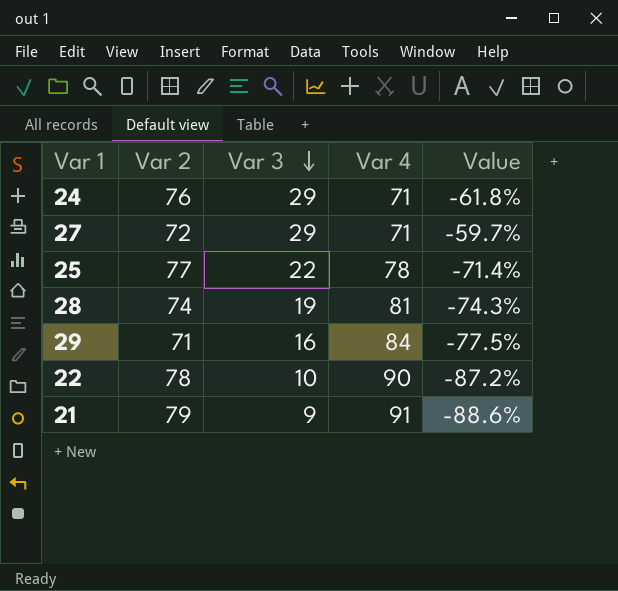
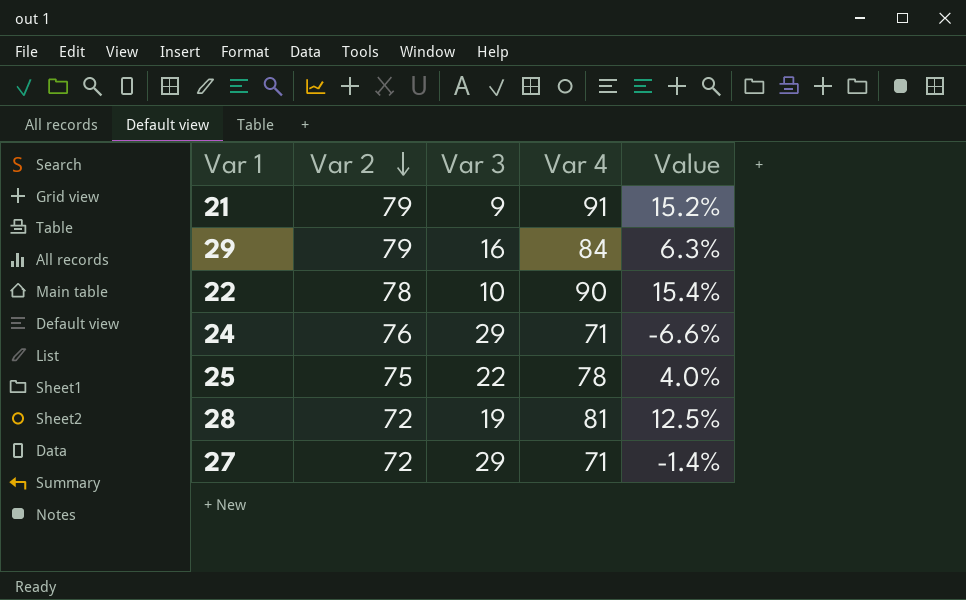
row order: Var 3 descending -> Var 2 descending
column Value | formula: ([Var 3] - [Var 2]) / [Var 2] -> ([Var 4] - [Var 2]) / [Var 2]
29 | Var 2: 71 -> 79
25 | Var 2: 77 -> 75
28 | Var 2: 74 -> 72

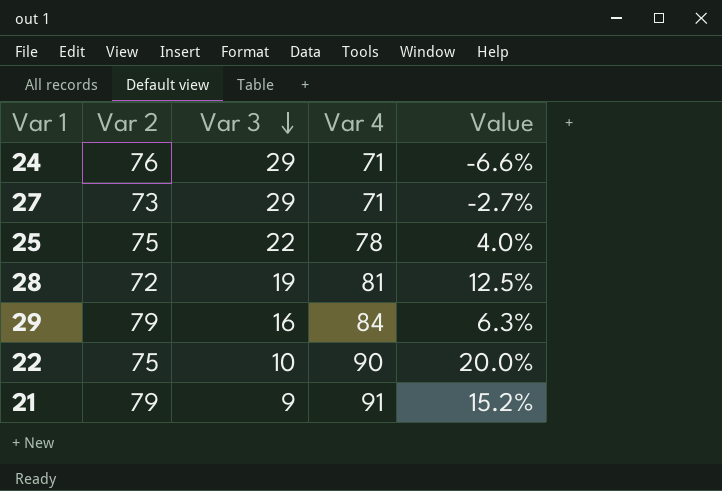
row order: Var 2 descending -> Var 3 descending
27 | Var 2: 72 -> 73
27 | Value: -1.4% -> -2.7%
22 | Var 2: 78 -> 75
22 | Value: 15.4% -> 20.0%

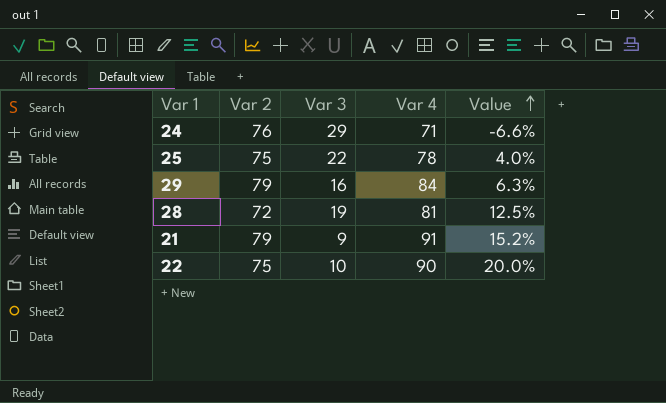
row order: Var 3 descending -> Value ascending
row 27: 73 | 29 | 71 | -2.7% -> none

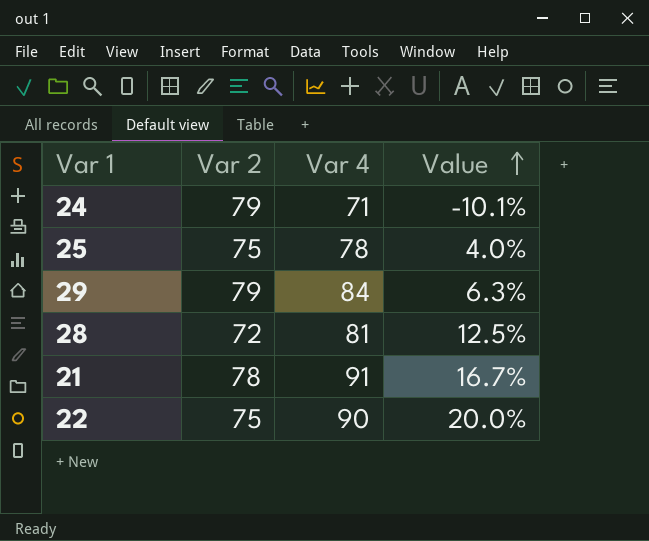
column Var 3 | position: 3 -> none
24 | Var 2: 76 -> 79
24 | Value: -6.6% -> -10.1%
21 | Var 2: 79 -> 78
21 | Value: 15.2% -> 16.7%

